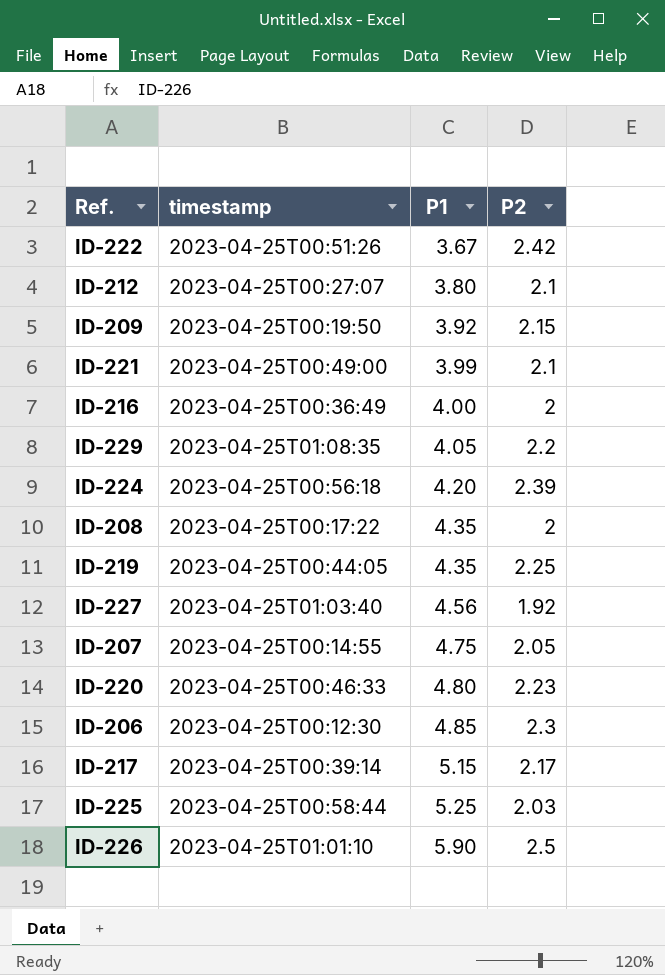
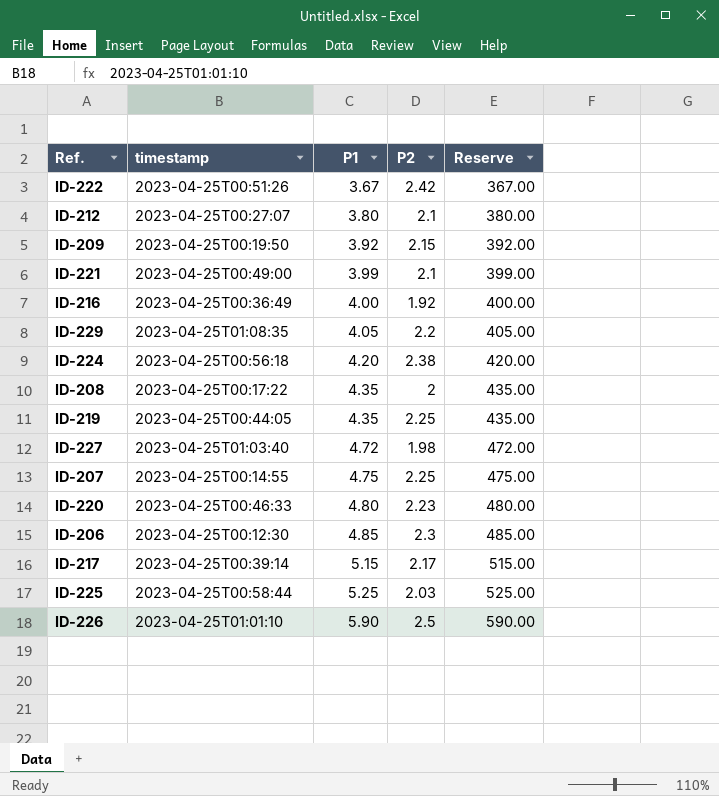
column Reserve | formula: none -> [P1] * 100
ID-216 | P2: 2 -> 1.92
ID-224 | P2: 2.39 -> 2.38
ID-227 | P1: 4.56 -> 4.72
ID-227 | P2: 1.92 -> 1.98
ID-207 | P2: 2.05 -> 2.25

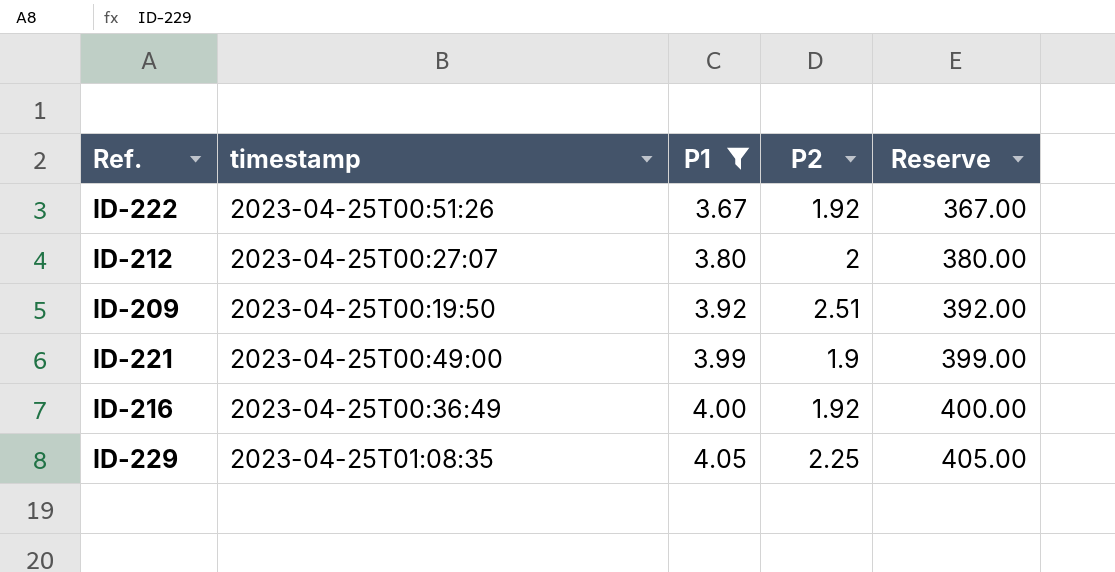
filter: none -> P1 <= 4.05
ID-222 | P2: 2.42 -> 1.92
ID-212 | P2: 2.1 -> 2
ID-209 | P2: 2.15 -> 2.51
ID-221 | P2: 2.1 -> 1.9
ID-229 | P2: 2.2 -> 2.25

